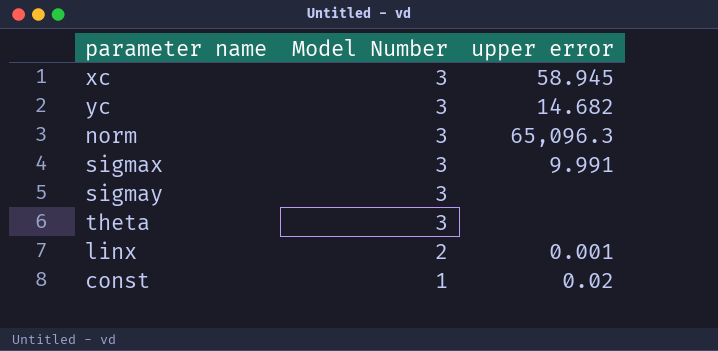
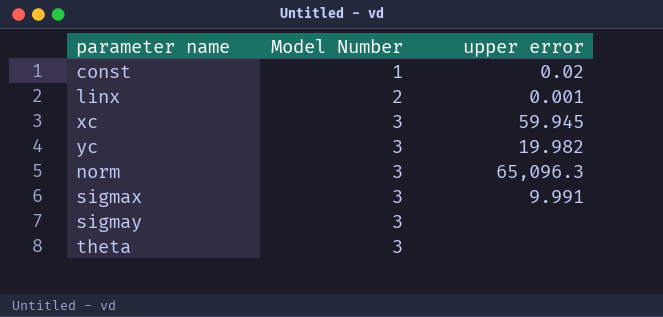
row order: Model Number descending -> Model Number ascending
xc | upper error: 58.945 -> 59.945
yc | upper error: 14.682 -> 19.982

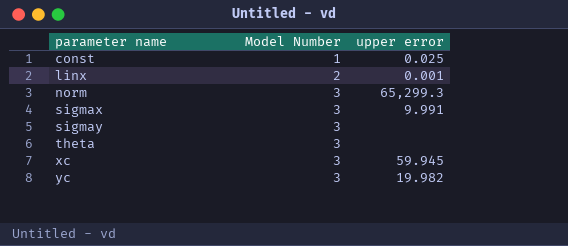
row order: Model Number ascending -> parameter name ascending
const | upper error: 0.02 -> 0.025
norm | upper error: 65,096.3 -> 65,299.3

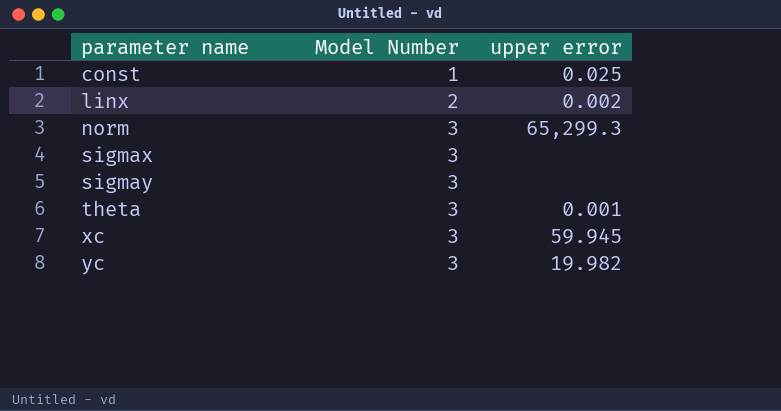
linx | upper error: 0.001 -> 0.002
sigmax | upper error: 9.991 -> none
theta | upper error: none -> 0.001

